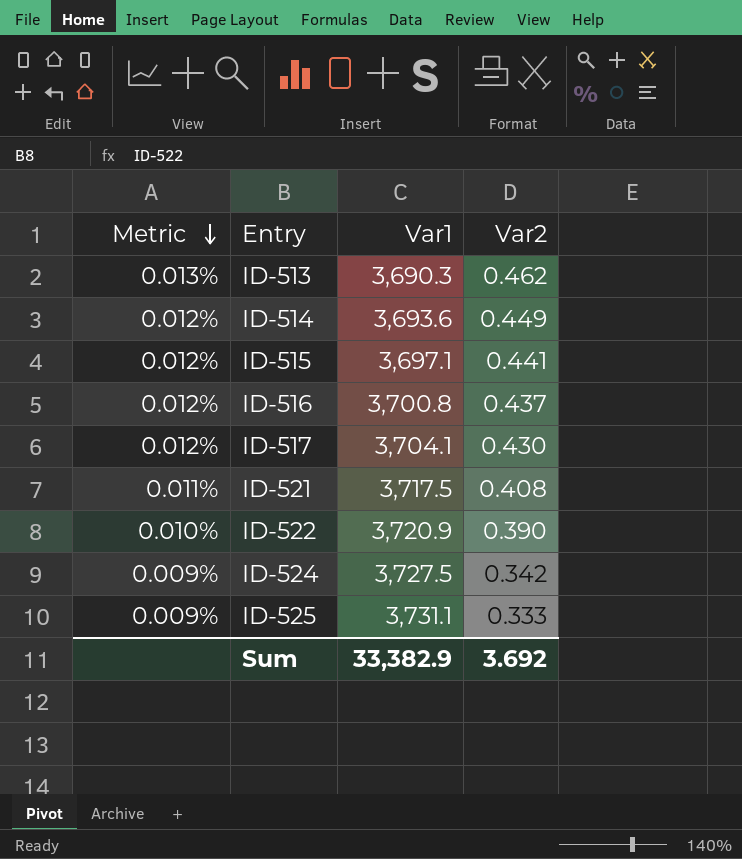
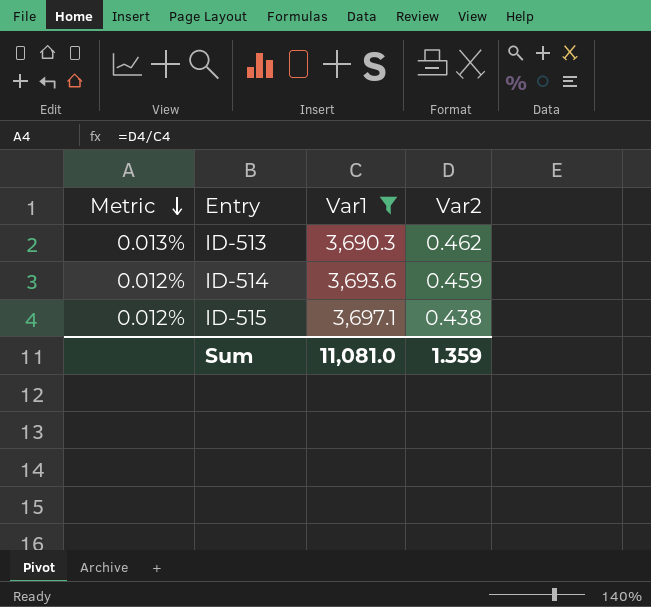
filter: none -> Var1 <= 3,697.1
ID-514 | Var2: 0.449 -> 0.459
ID-515 | Var2: 0.441 -> 0.438
Sum | Var1: 33,382.9 -> 11,081.0
Sum | Var2: 3.692 -> 1.359

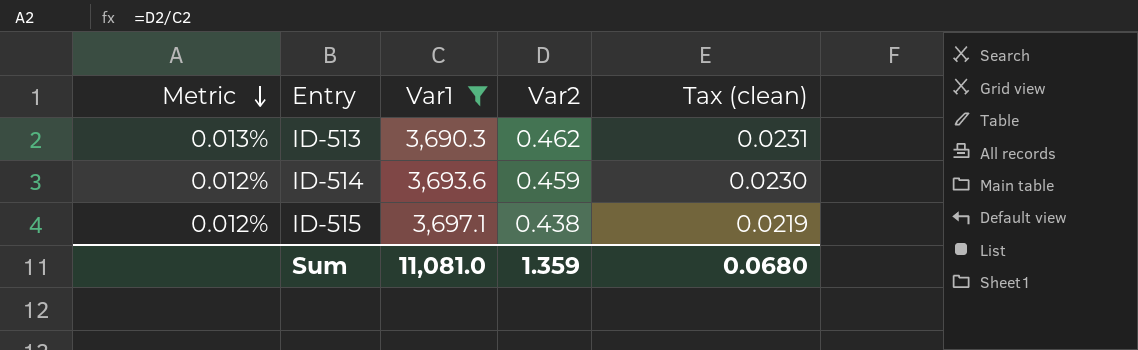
column Tax (clean) | formula: none -> [Var2] * 0.05

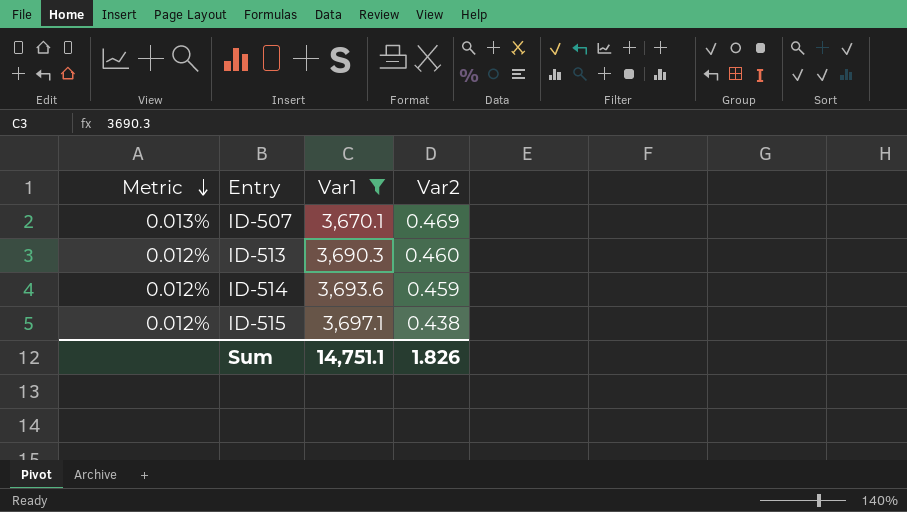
column Tax (clean) | formula: [Var2] * 0.05 -> none
row ID-507: none -> 0.013% | 3,670.1 | 0.469
ID-513 | Metric: 0.013% -> 0.012%
ID-513 | Var2: 0.462 -> 0.460
Sum | Var1: 11,081.0 -> 14,751.1
Sum | Var2: 1.359 -> 1.826

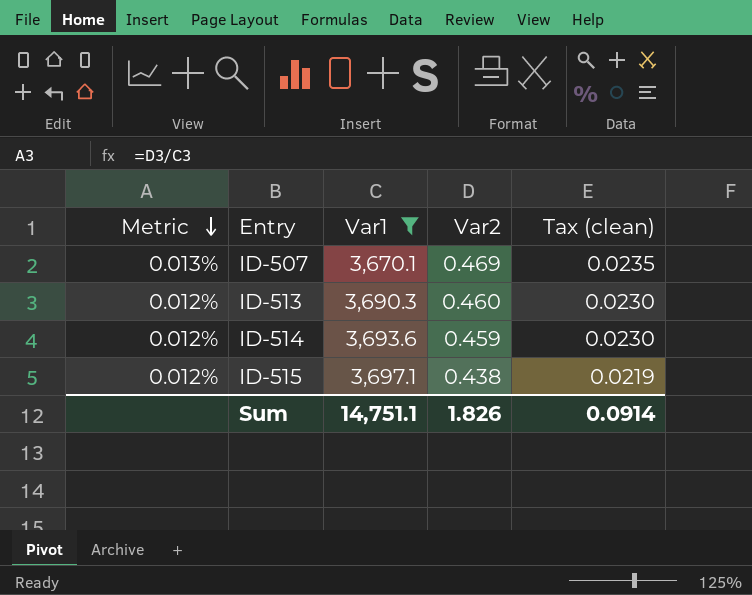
column Tax (clean) | formula: none -> [Var2] * 0.05

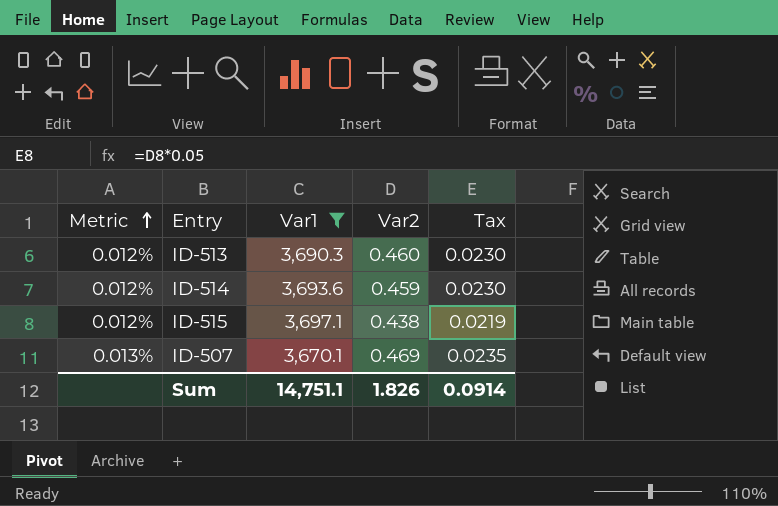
row order: Metric descending -> Metric ascending
column name: Tax (clean) -> Tax

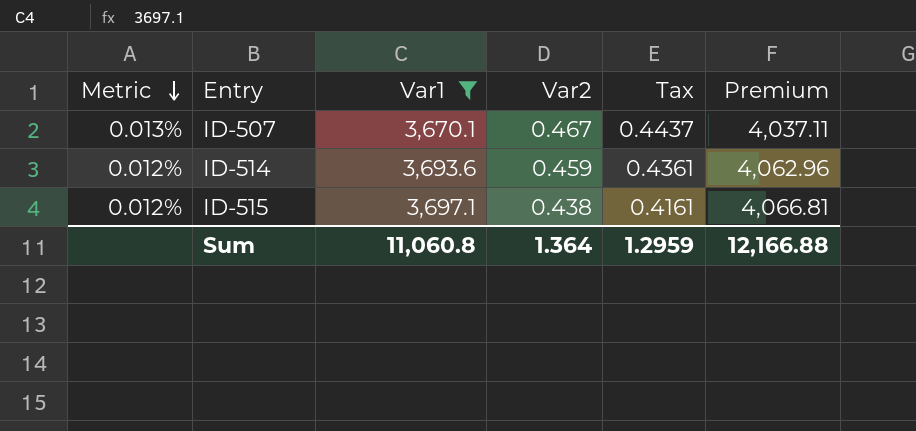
row order: Metric ascending -> Metric descending
column Tax | formula: [Var2] * 0.05 -> [Var2] * 0.95
column Premium | formula: none -> [Var1] * 1.1
row ID-513: 0.012% | 3,690.3 | 0.460 | 0.0230 -> none
ID-507 | Var2: 0.469 -> 0.467
Sum | Var1: 14,751.1 -> 11,060.8
Sum | Var2: 1.826 -> 1.364
Sum | Tax: 0.0914 -> 1.2959

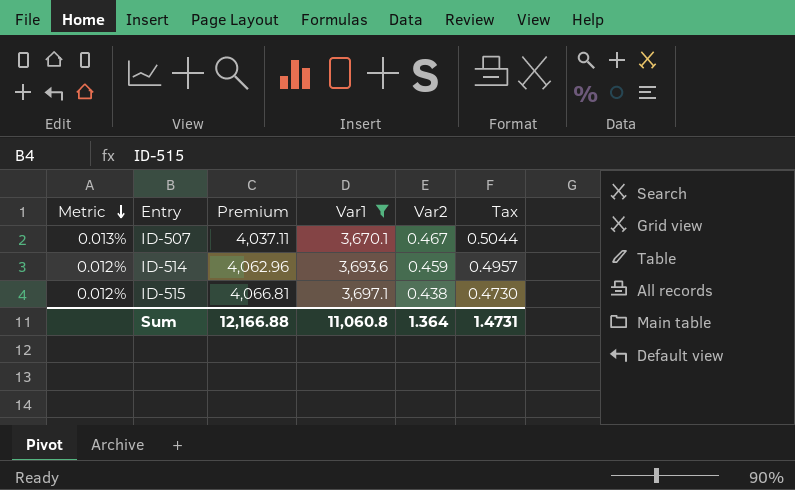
column Premium | position: 6 -> 3
column Tax | formula: [Var2] * 0.95 -> [Var2] * 1.08
Sum | Tax: 1.2959 -> 1.4731

